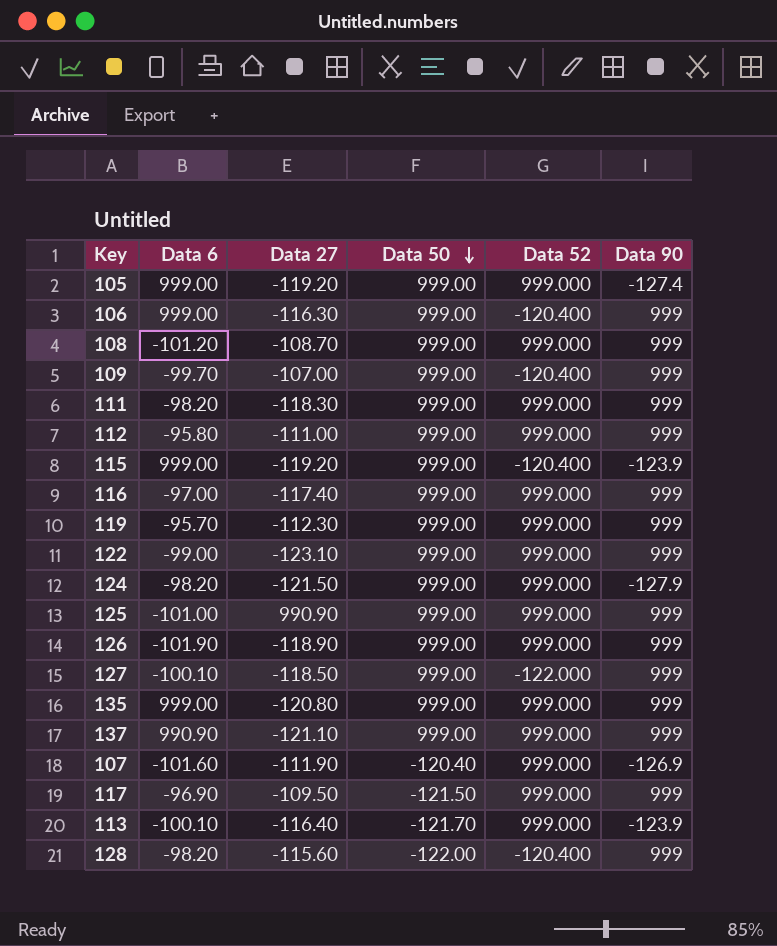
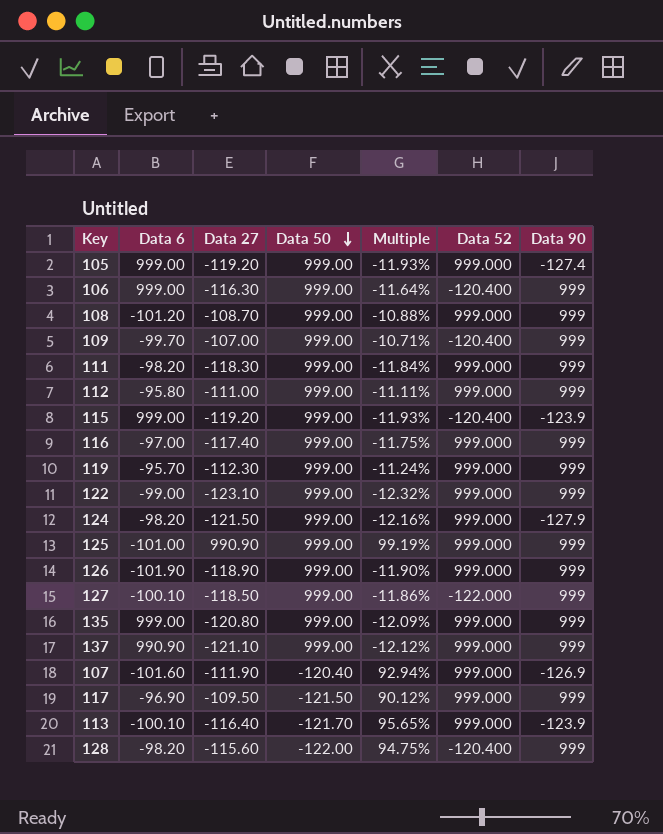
column Multiple | formula: none -> [Data 27] / [Data 50]

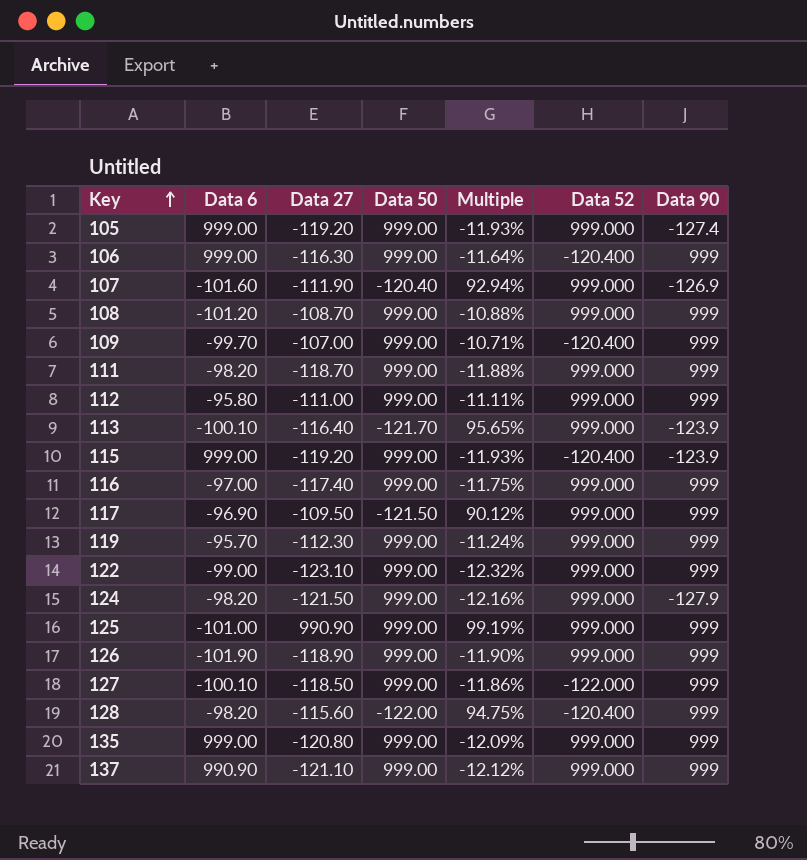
row order: Data 50 descending -> Key ascending
111 | Data 27: -118.30 -> -118.70
111 | Multiple: -11.84% -> -11.88%

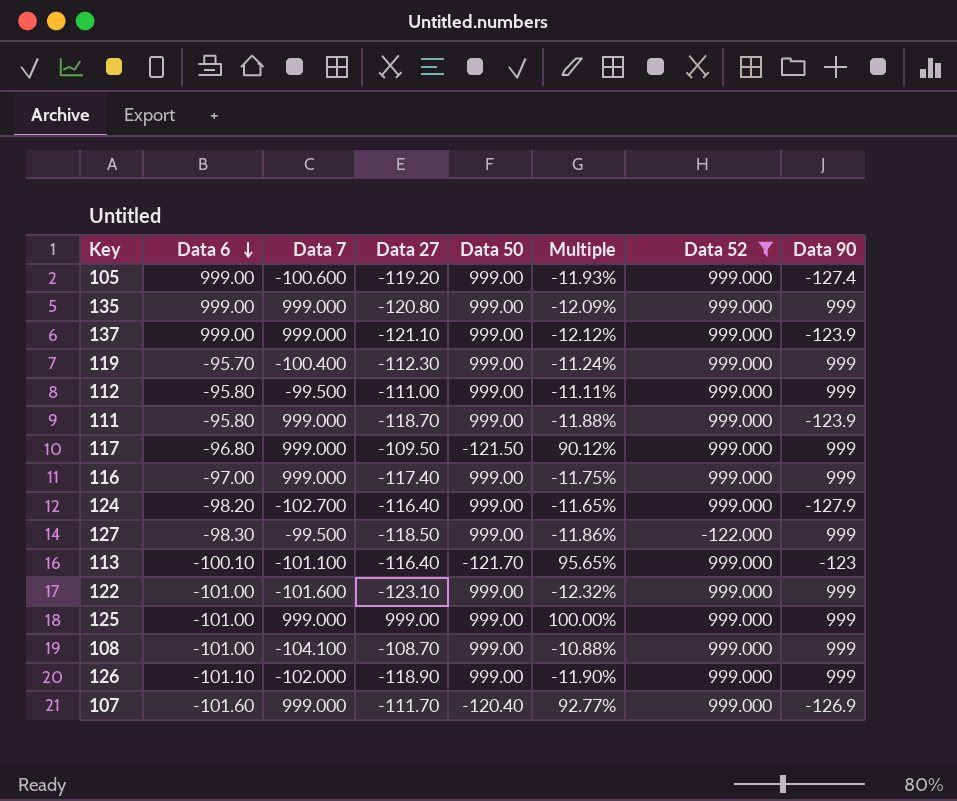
filter: none -> Data 52 != -120.400
row order: Key ascending -> Data 6 descending
column Data 7 | position: none -> 3
137 | Data 6: 990.90 -> 999.00
137 | Data 90: 999 -> -123.9
111 | Data 6: -98.20 -> -95.80
111 | Data 90: 999 -> -123.9
117 | Data 6: -96.90 -> -96.80
124 | Data 27: -121.50 -> -116.40
124 | Multiple: -12.16% -> -11.65%
127 | Data 6: -100.10 -> -98.30
113 | Data 90: -123.9 -> -123
122 | Data 6: -99.00 -> -101.00
125 | Data 27: 990.90 -> 999.00
125 | Multiple: 99.19% -> 100.00%
108 | Data 6: -101.20 -> -101.00
126 | Data 6: -101.90 -> -101.10
107 | Data 27: -111.90 -> -111.70
107 | Multiple: 92.94% -> 92.77%

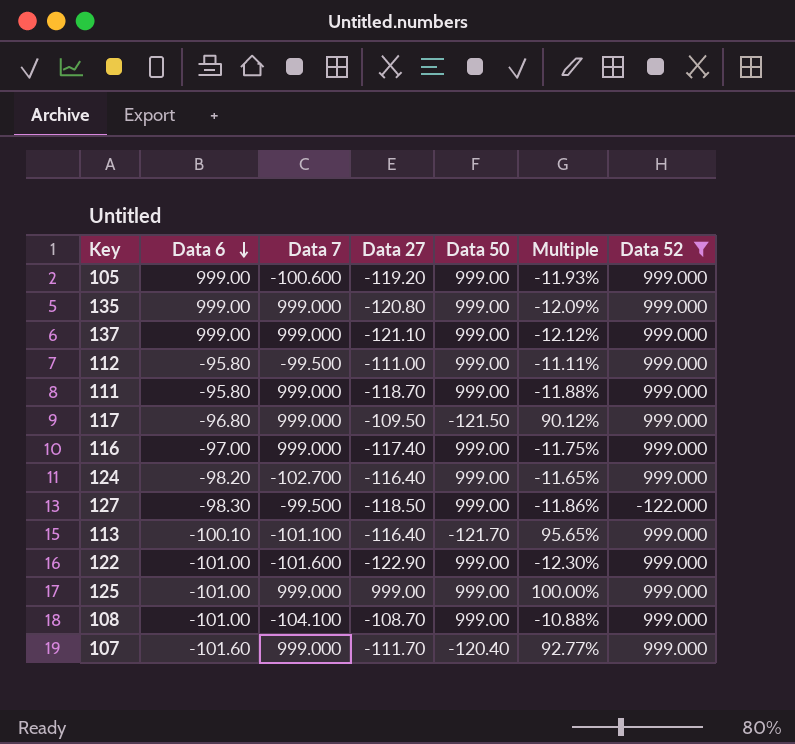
column Data 90 | position: 8 -> none
row 119: -95.70 | -100.400 | -112.30 | 999.00 | -11.24% | 999.000 | 999 -> none
row 126: -101.10 | -102.000 | -118.90 | 999.00 | -11.90% | 999.000 | 999 -> none
122 | Data 27: -123.10 -> -122.90
122 | Multiple: -12.32% -> -12.30%

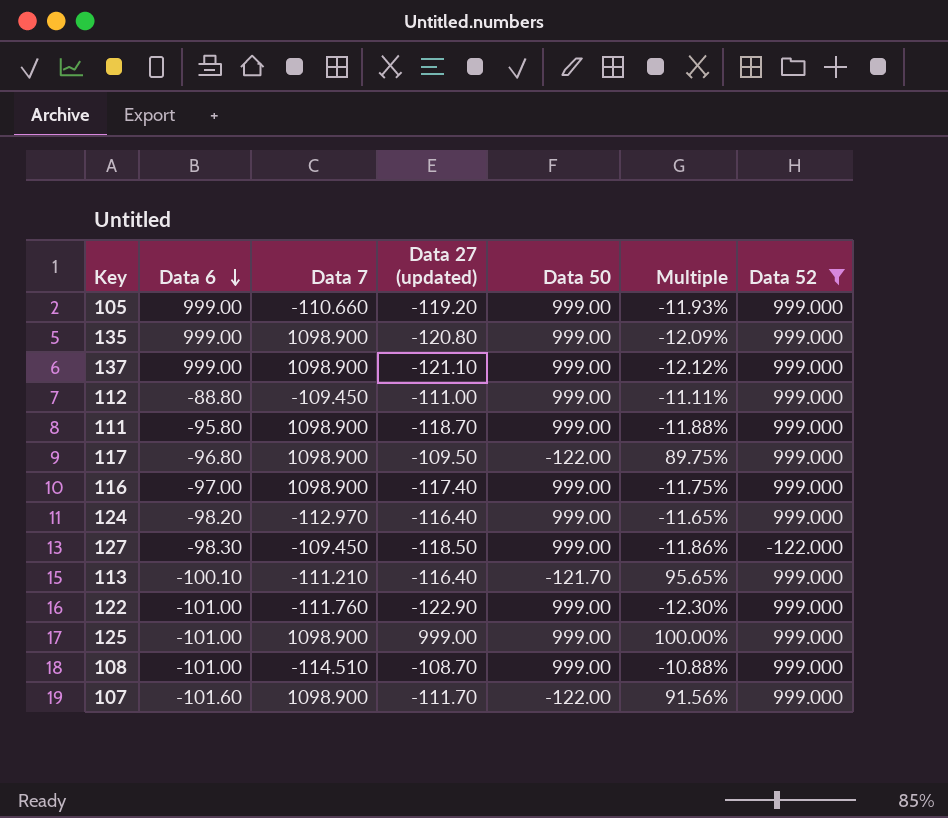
column name: Data 27 -> Data 27 (updated)
105 | Data 7: -100.600 -> -110.660
135 | Data 7: 999.000 -> 1098.900
137 | Data 7: 999.000 -> 1098.900
112 | Data 6: -95.80 -> -88.80
112 | Data 7: -99.500 -> -109.450
111 | Data 7: 999.000 -> 1098.900
117 | Data 7: 999.000 -> 1098.900
117 | Data 50: -121.50 -> -122.00
117 | Multiple: 90.12% -> 89.75%
116 | Data 7: 999.000 -> 1098.900
124 | Data 7: -102.700 -> -112.970
127 | Data 7: -99.500 -> -109.450
113 | Data 7: -101.100 -> -111.210
122 | Data 7: -101.600 -> -111.760
125 | Data 7: 999.000 -> 1098.900
108 | Data 7: -104.100 -> -114.510
107 | Data 7: 999.000 -> 1098.900
107 | Data 50: -120.40 -> -122.00
107 | Multiple: 92.77% -> 91.56%

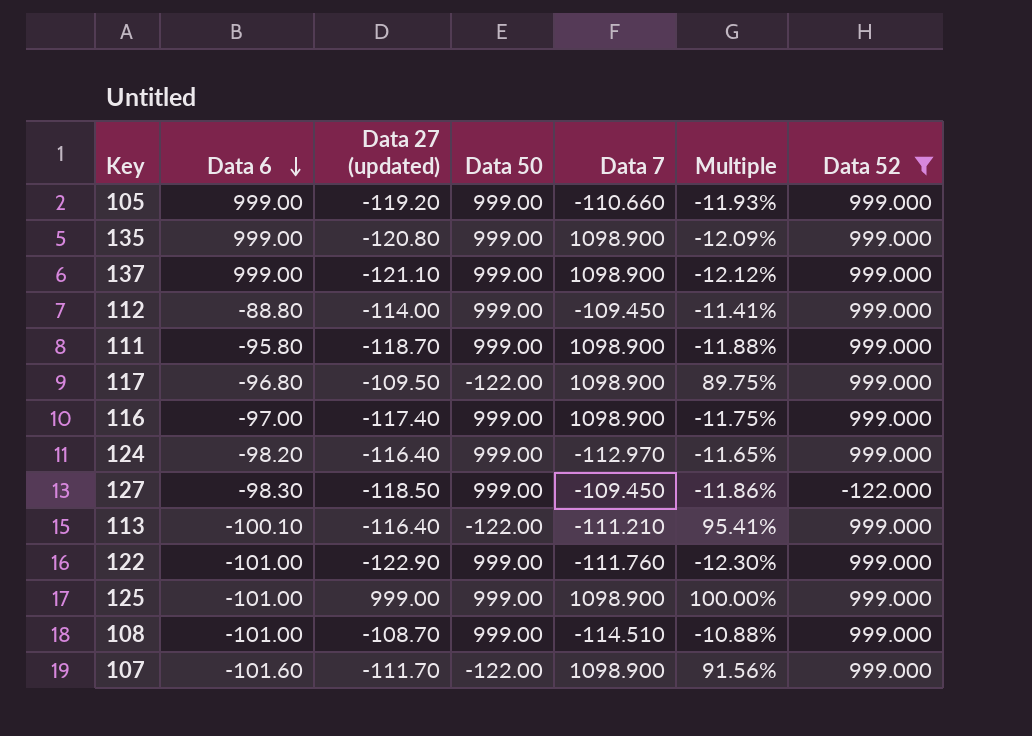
column Data 7 | position: 3 -> 5
112 | Data 27 (updated): -111.00 -> -114.00
112 | Multiple: -11.11% -> -11.41%
113 | Data 50: -121.70 -> -122.00
113 | Multiple: 95.65% -> 95.41%

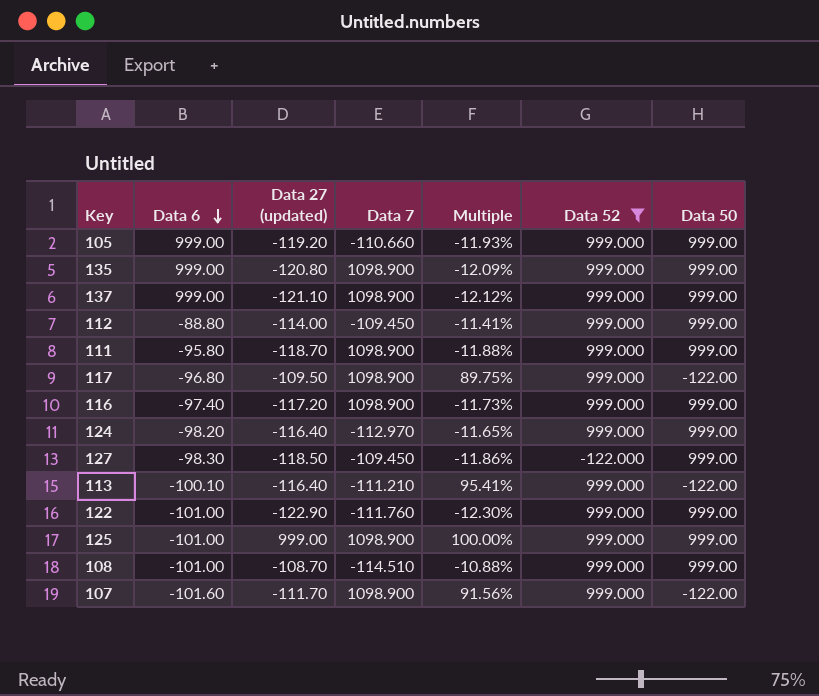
column Data 50 | position: 4 -> 7
116 | Data 6: -97.00 -> -97.40
116 | Data 27 (updated): -117.40 -> -117.20
116 | Multiple: -11.75% -> -11.73%

